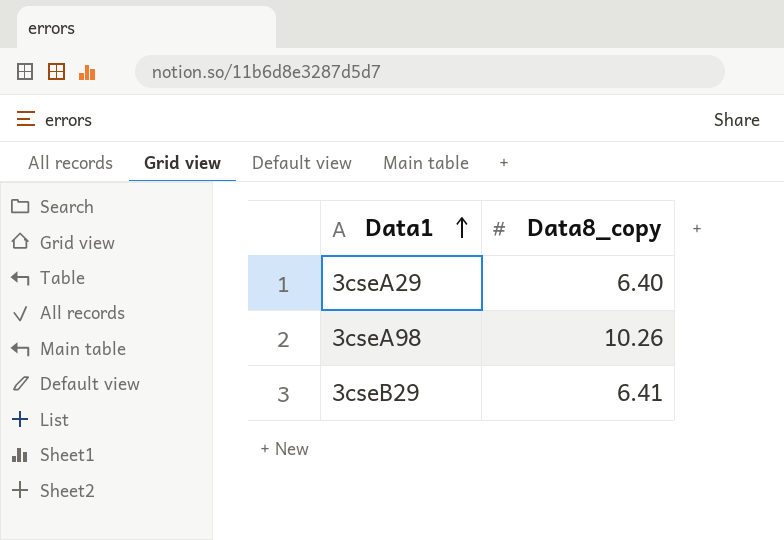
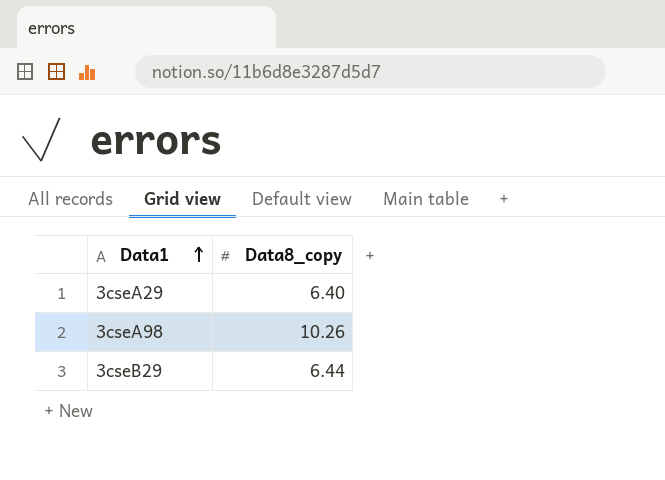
3cseB29 | Data8_copy: 6.41 -> 6.44

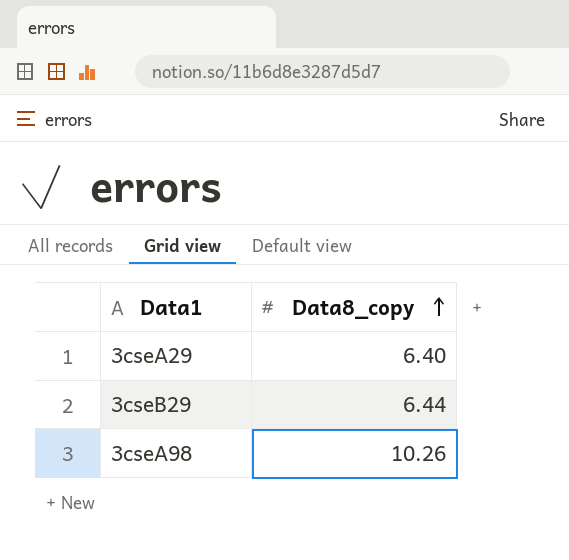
row order: Data1 ascending -> Data8_copy ascending

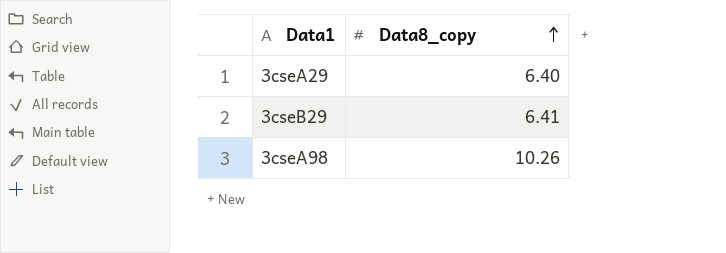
3cseB29 | Data8_copy: 6.44 -> 6.41

